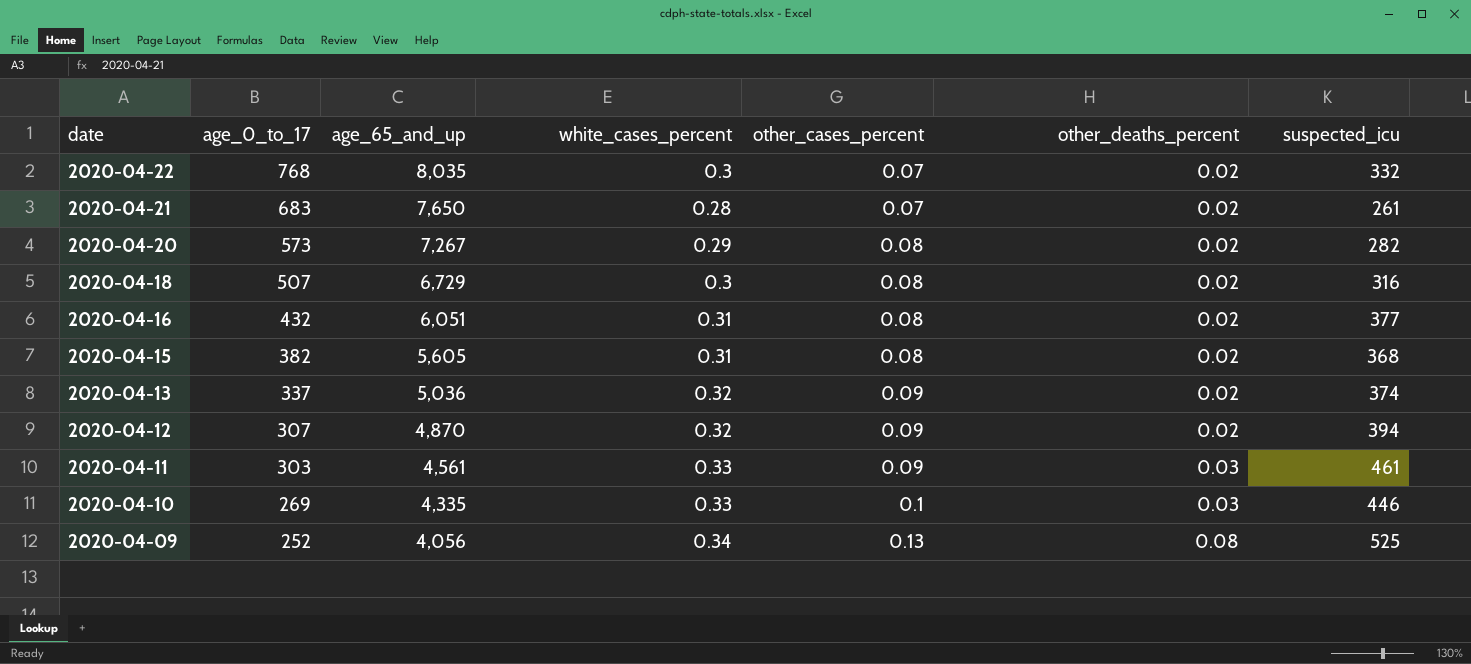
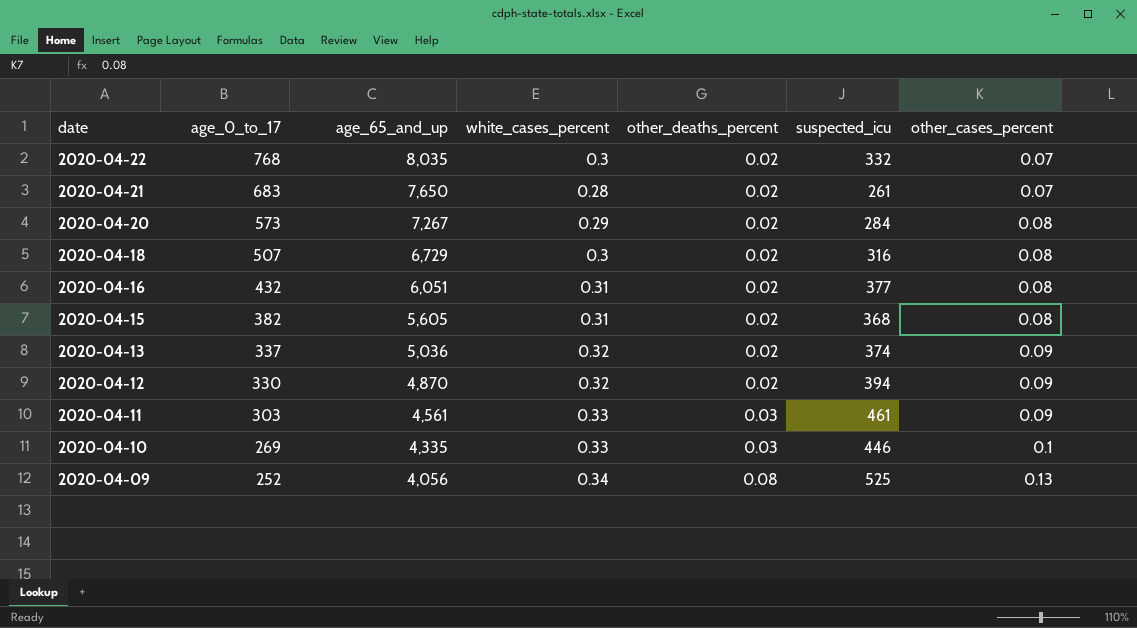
column other_cases_percent | position: 5 -> 7
2020-04-20 | suspected_icu: 282 -> 284
2020-04-12 | age_0_to_17: 307 -> 330

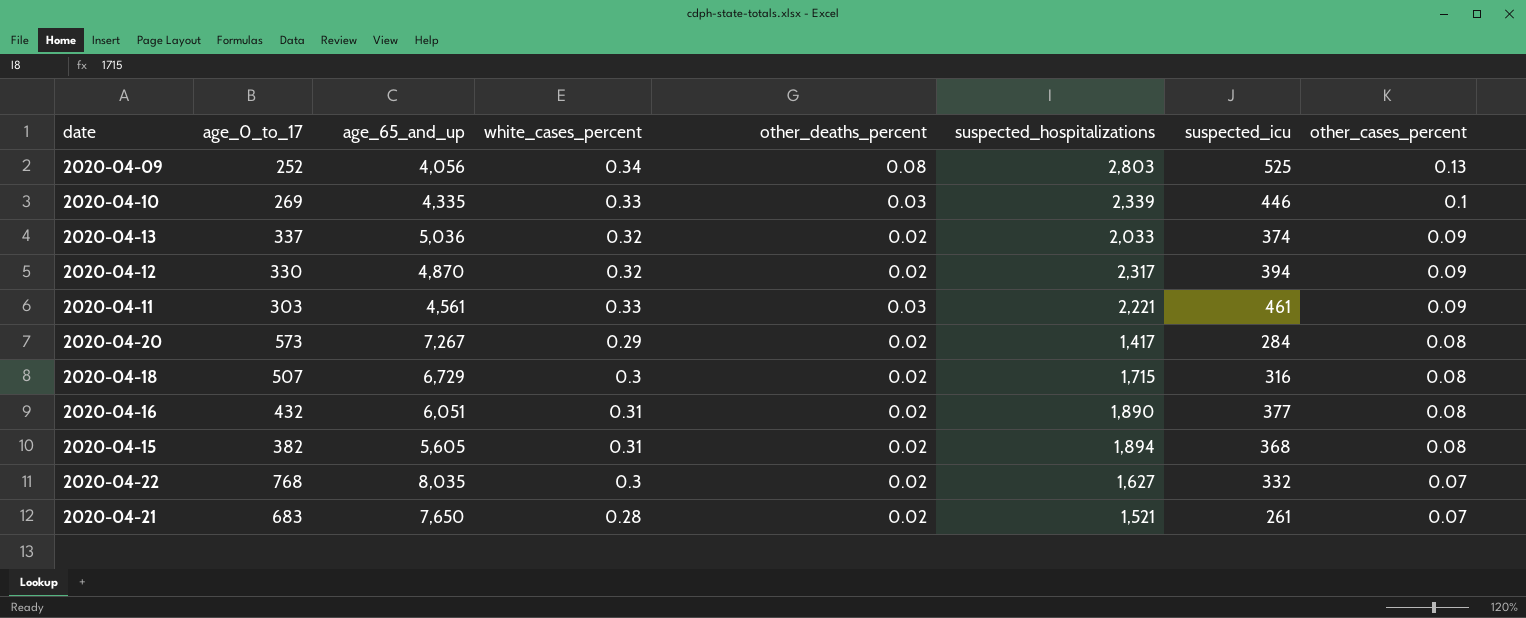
row order: date descending -> other_cases_percent descending
column suspected_hospitalizations | position: none -> 6

